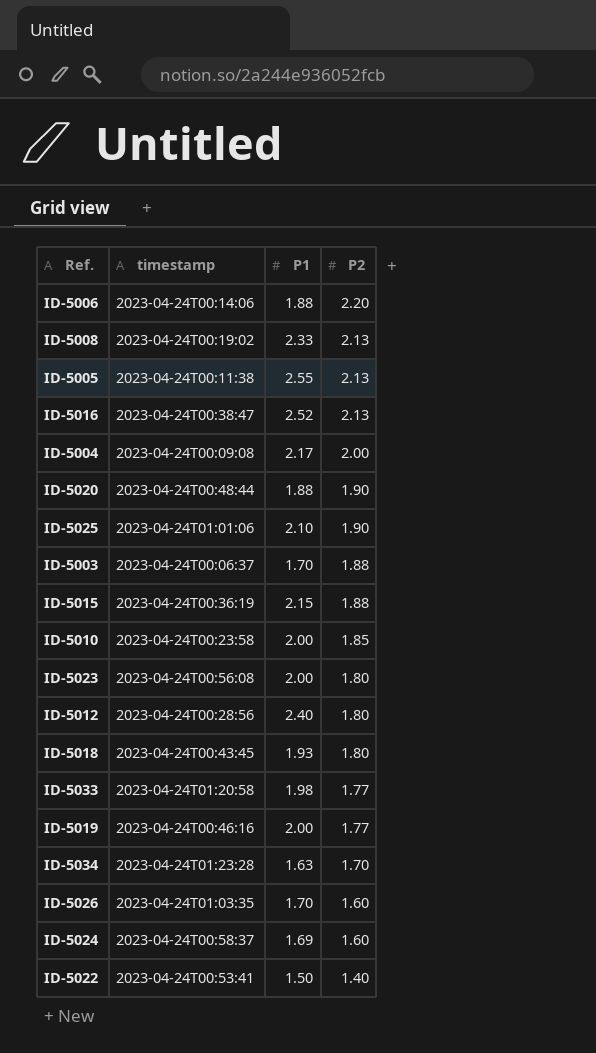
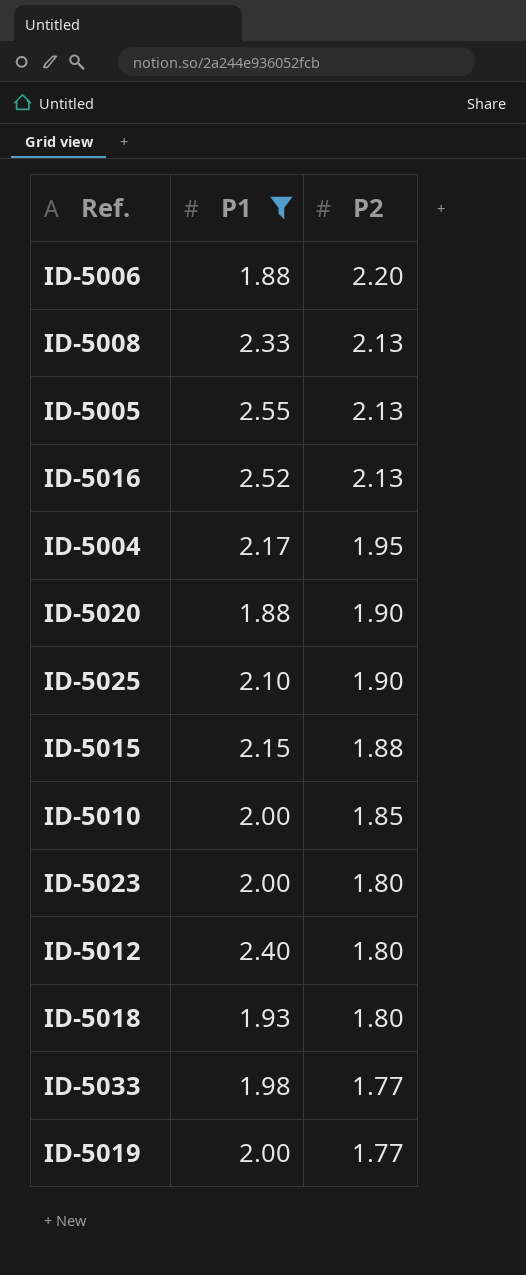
filter: none -> P1 >= 1.88
column timestamp | position: 2 -> none
ID-5004 | P2: 2.00 -> 1.95

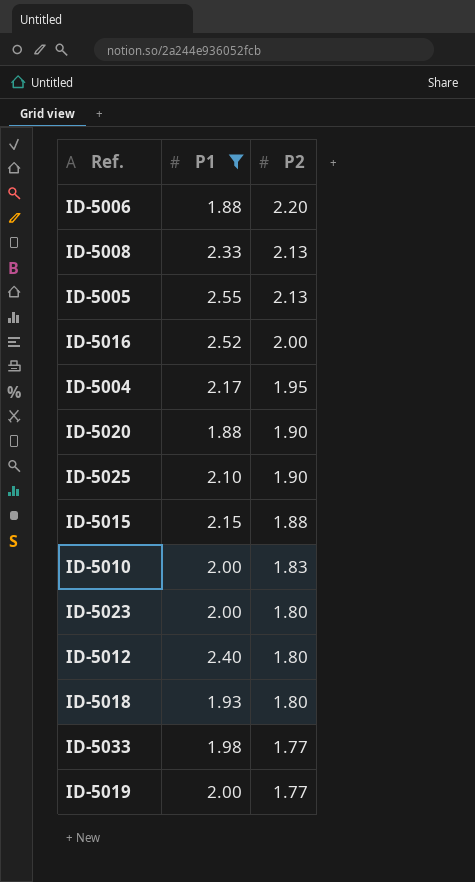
ID-5016 | P2: 2.13 -> 2.00
ID-5010 | P2: 1.85 -> 1.83

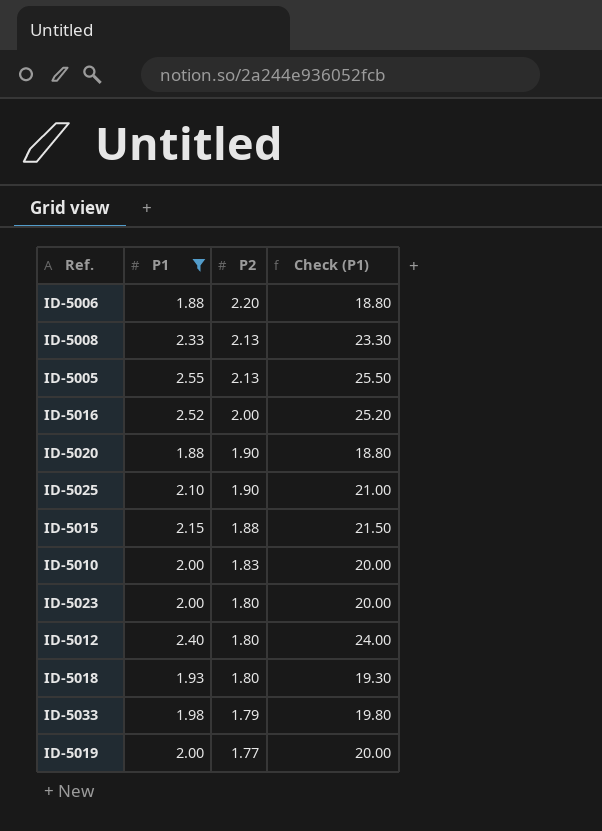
column Check (P1) | formula: none -> [P1] * 10
row ID-5004: 2.17 | 1.95 -> none
ID-5033 | P2: 1.77 -> 1.79

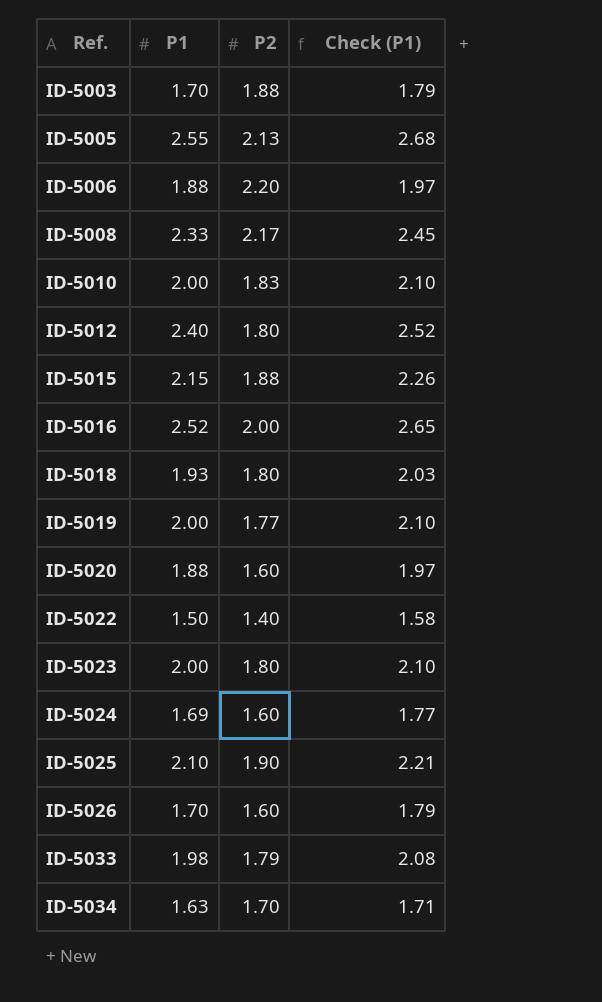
filter: P1 >= 1.88 -> none
row order: P2 descending -> Ref. ascending
column Check (P1) | formula: [P1] * 10 -> [P1] * 1.05
ID-5008 | P2: 2.13 -> 2.17
ID-5020 | P2: 1.90 -> 1.60

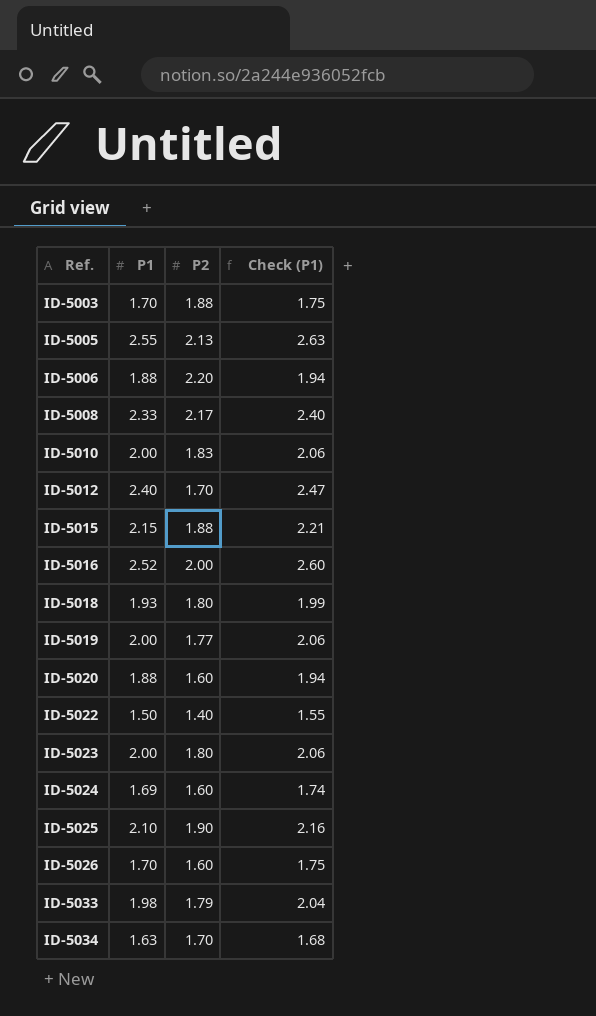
column Check (P1) | formula: [P1] * 1.05 -> [P1] * 1.03
ID-5012 | P2: 1.80 -> 1.70

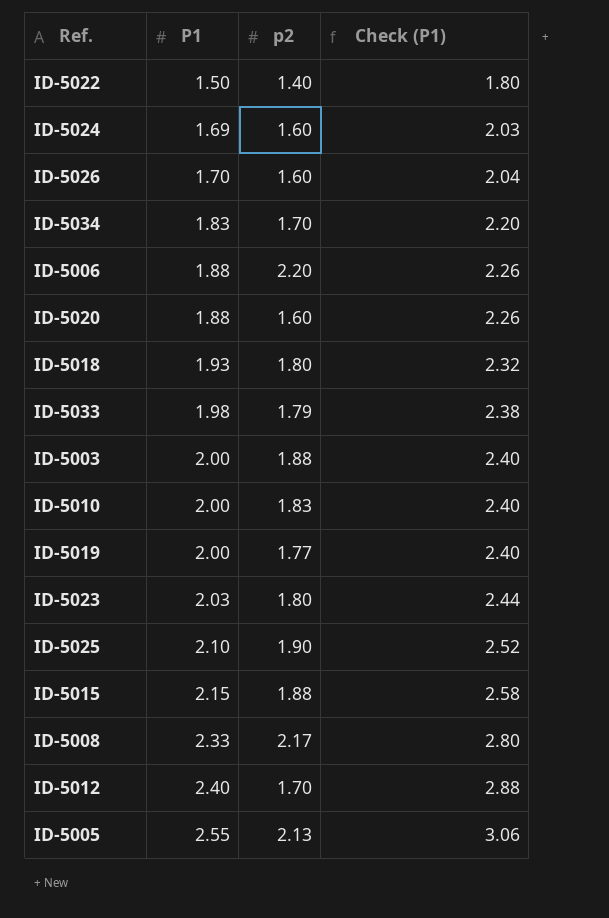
row order: Ref. ascending -> P1 ascending
column name: P2 -> p2
column Check (P1) | formula: [P1] * 1.03 -> [P1] * 1.2
row ID-5016: 2.52 | 2.00 | 2.60 -> none
ID-5034 | P1: 1.63 -> 1.83
ID-5003 | P1: 1.70 -> 2.00
ID-5023 | P1: 2.00 -> 2.03

